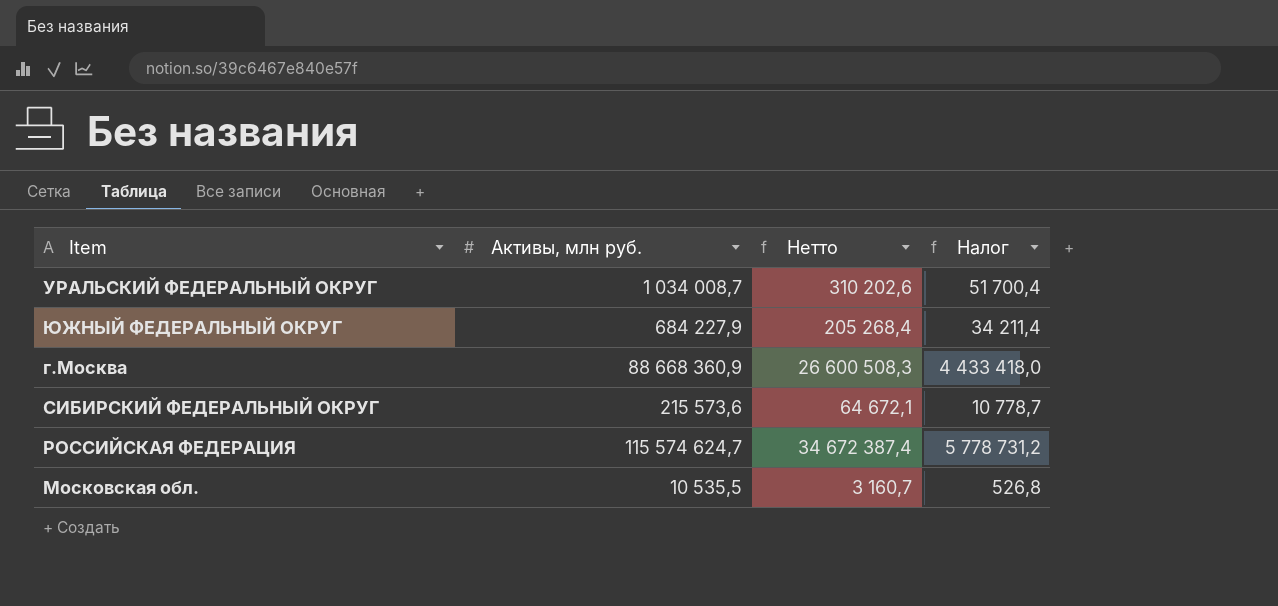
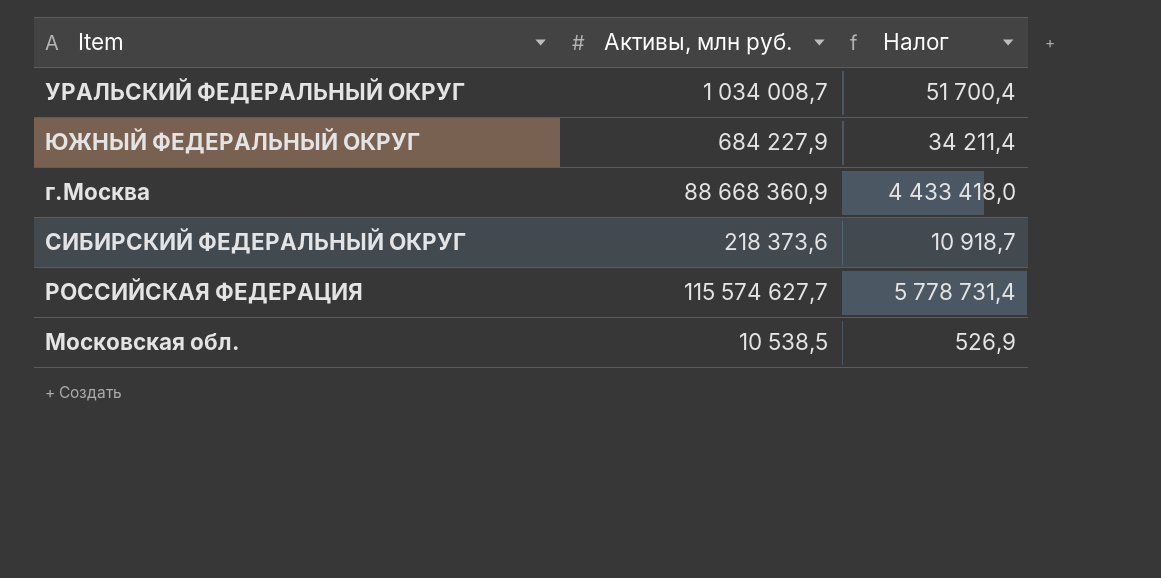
column Нетто | formula: [Активы, млн руб.] * 0,3 -> none
СИБИРСКИЙ ФЕДЕРАЛЬНЫЙ ОКРУГ | Активы, млн руб.: 215 573,6 -> 218 373,6
СИБИРСКИЙ ФЕДЕРАЛЬНЫЙ ОКРУГ | Налог: 10 778,7 -> 10 918,7
РОССИЙСКАЯ ФЕДЕРАЦИЯ | Активы, млн руб.: 115 574 624,7 -> 115 574 627,7
РОССИЙСКАЯ ФЕДЕРАЦИЯ | Налог: 5 778 731,2 -> 5 778 731,4
Московская обл. | Активы, млн руб.: 10 535,5 -> 10 538,5
Московская обл. | Налог: 526,8 -> 526,9

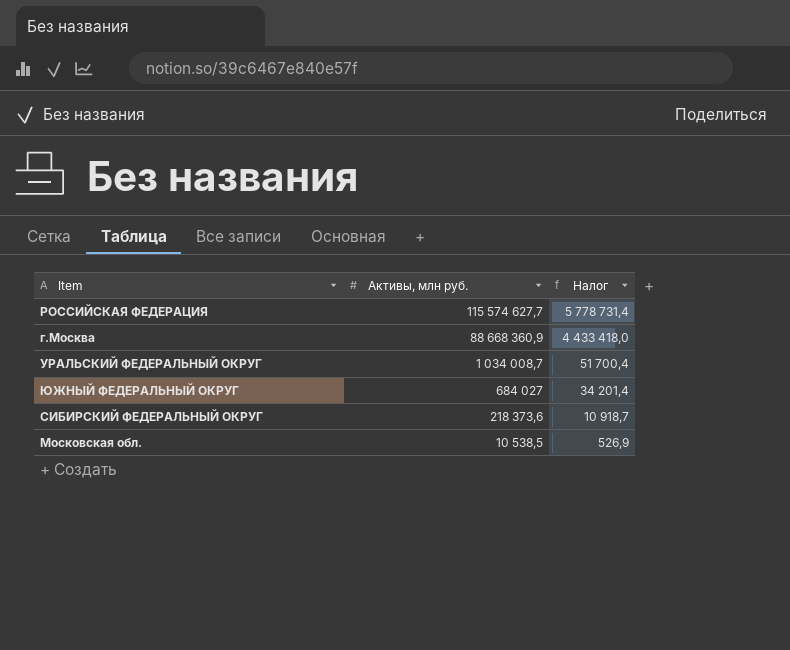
row order: none -> Активы, млн руб. descending
ЮЖНЫЙ ФЕДЕРАЛЬНЫЙ ОКРУГ | Активы, млн руб.: 684 227,9 -> 684 027
ЮЖНЫЙ ФЕДЕРАЛЬНЫЙ ОКРУГ | Налог: 34 211,4 -> 34 201,4

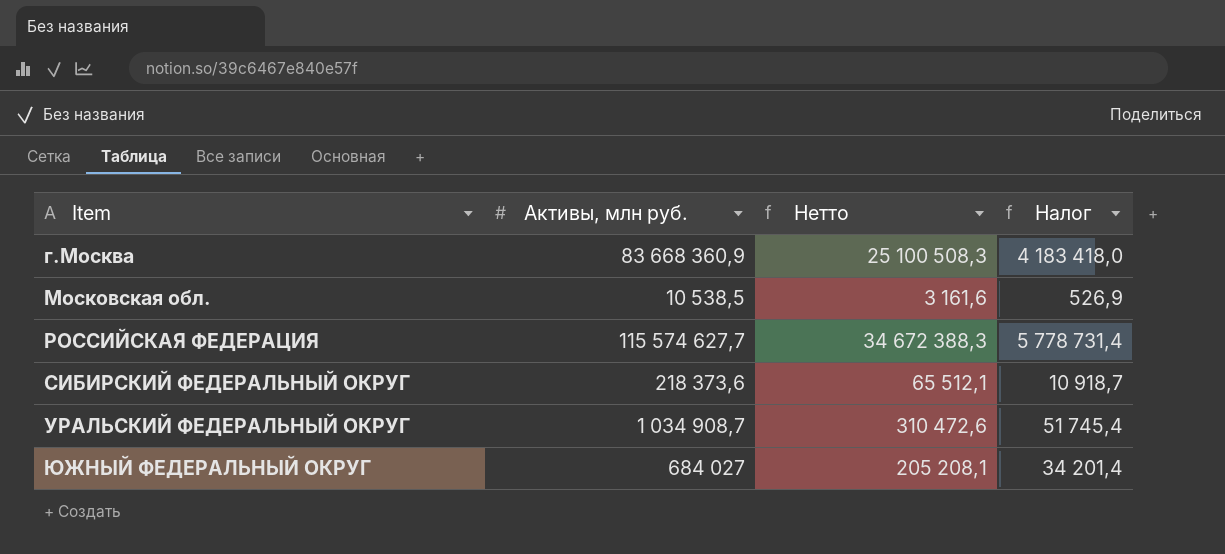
row order: Активы, млн руб. descending -> Item ascending
column Нетто | formula: none -> [Активы, млн руб.] * 0,3
г.Москва | Активы, млн руб.: 88 668 360,9 -> 83 668 360,9
г.Москва | Налог: 4 433 418,0 -> 4 183 418,0
УРАЛЬСКИЙ ФЕДЕРАЛЬНЫЙ ОКРУГ | Активы, млн руб.: 1 034 008,7 -> 1 034 908,7
УРАЛЬСКИЙ ФЕДЕРАЛЬНЫЙ ОКРУГ | Налог: 51 700,4 -> 51 745,4

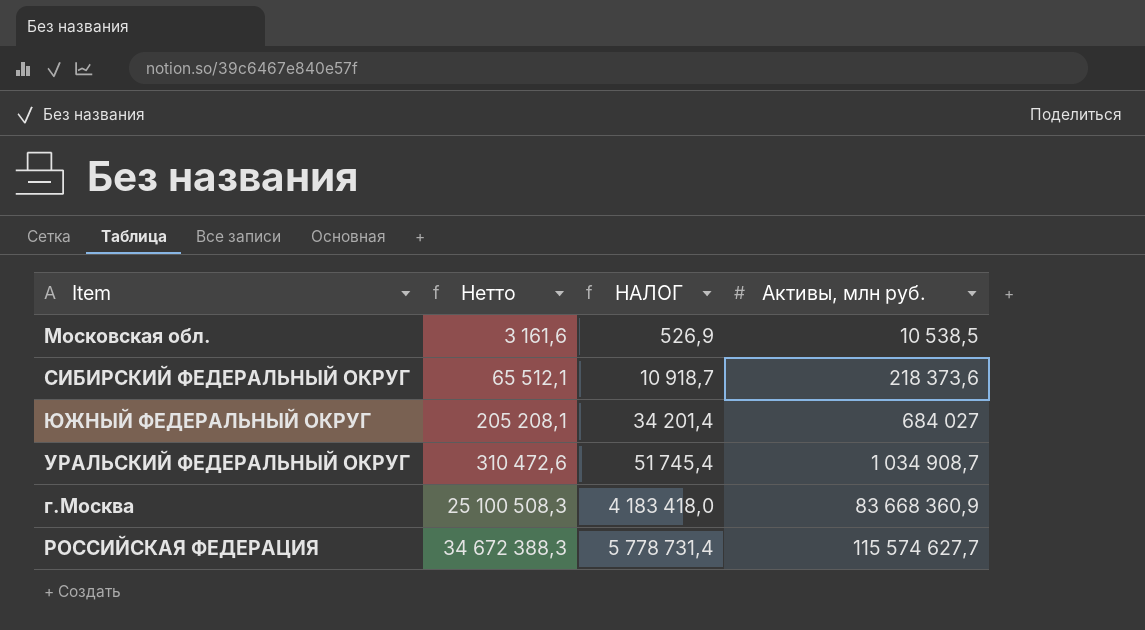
row order: Item ascending -> Нетто ascending
column name: Налог -> НАЛОГ
column Активы, млн руб. | position: 2 -> 4

